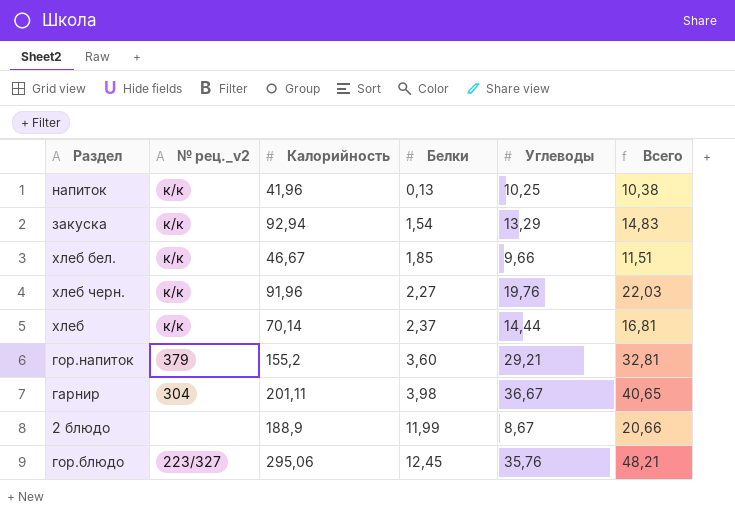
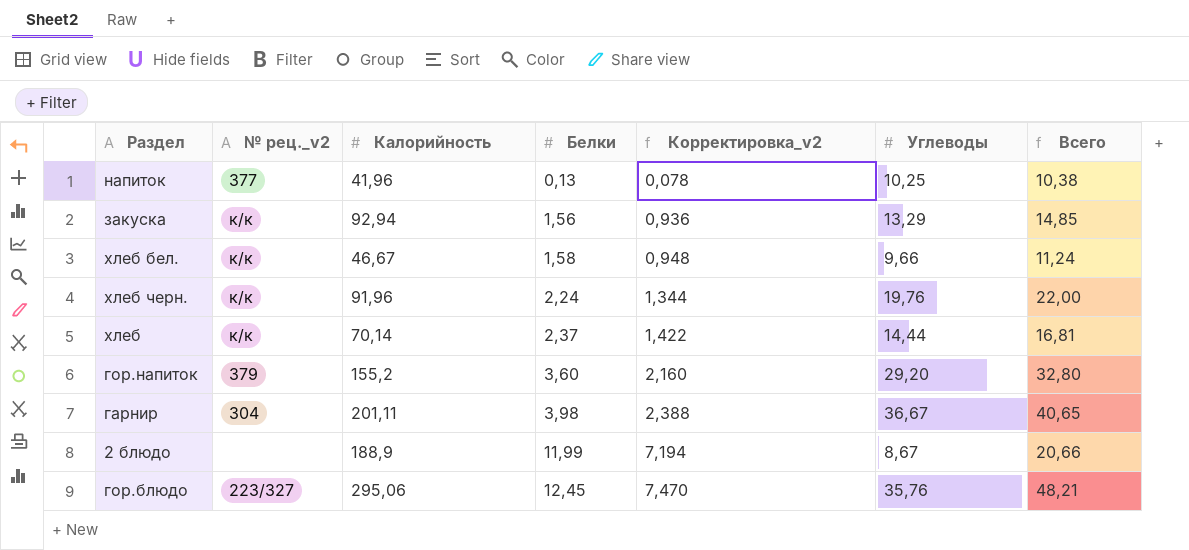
column Корректировка_v2 | formula: none -> [Белки] * 0,6
напиток | № рец._v2: к/к -> 377
закуска | Белки: 1,54 -> 1,56
закуска | Всего: 14,83 -> 14,85
хлеб бел. | Белки: 1,85 -> 1,58
хлеб бел. | Всего: 11,51 -> 11,24
хлеб черн. | Белки: 2,27 -> 2,24
хлеб черн. | Всего: 22,03 -> 22,00
гор.напиток | Углеводы: 29,21 -> 29,20
гор.напиток | Всего: 32,81 -> 32,80

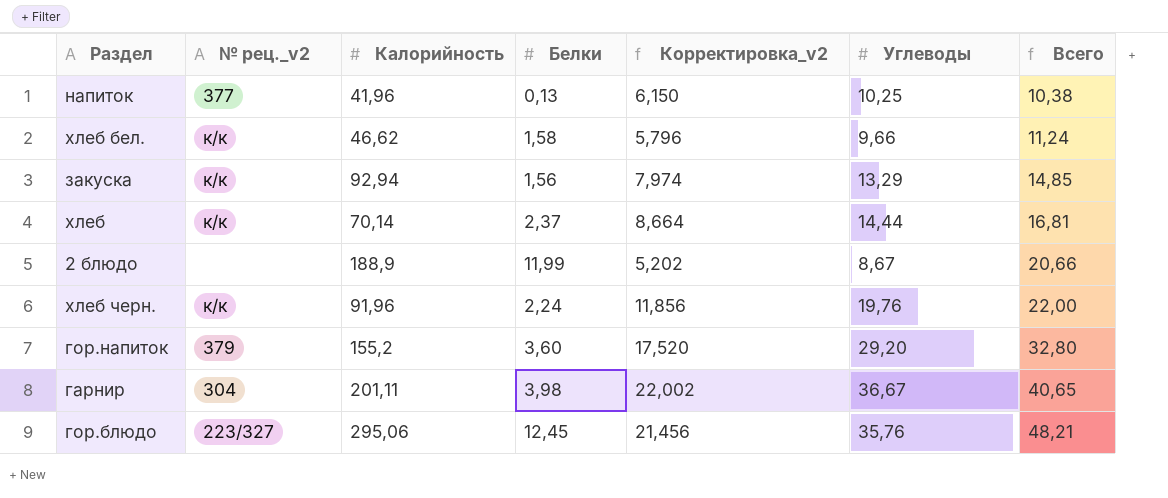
row order: Белки ascending -> Всего ascending
column Корректировка_v2 | formula: [Белки] * 0,6 -> [Углеводы] * 0,6
хлеб бел. | Калорийность: 46,67 -> 46,62

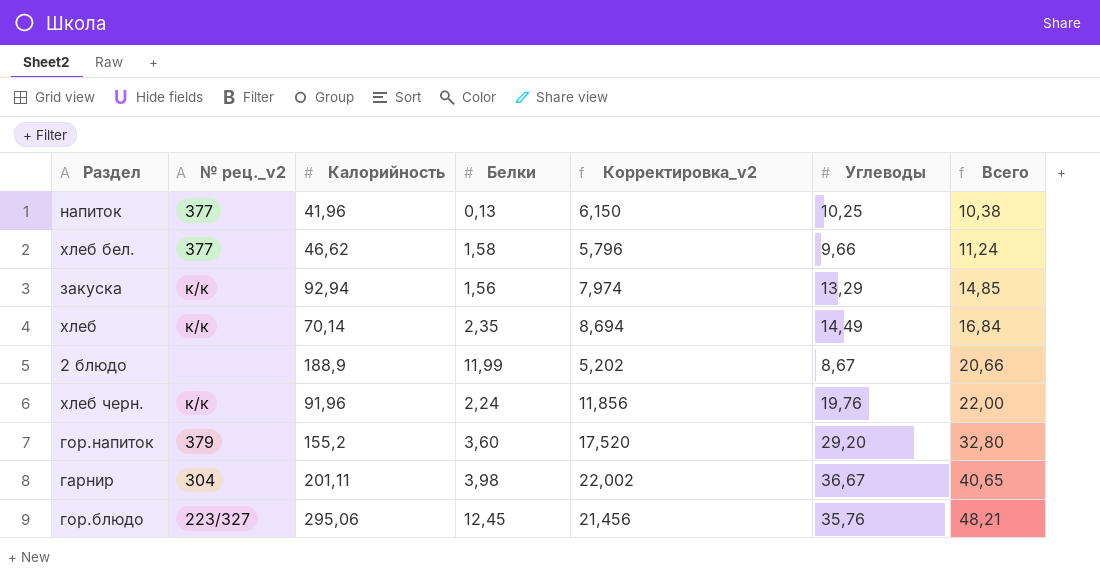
хлеб бел. | № рец._v2: к/к -> 377
хлеб | Белки: 2,37 -> 2,35
хлеб | Корректировка_v2: 8,664 -> 8,694
хлеб | Углеводы: 14,44 -> 14,49
хлеб | Всего: 16,81 -> 16,84

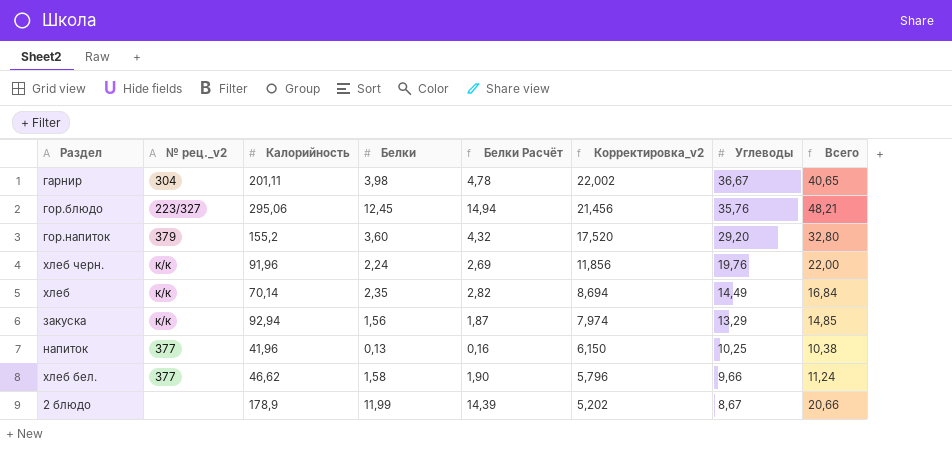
row order: Всего ascending -> Корректировка_v2 descending
column Белки Расчёт | formula: none -> [Белки] * 1,2
2 блюдо | Калорийность: 188,9 -> 178,9

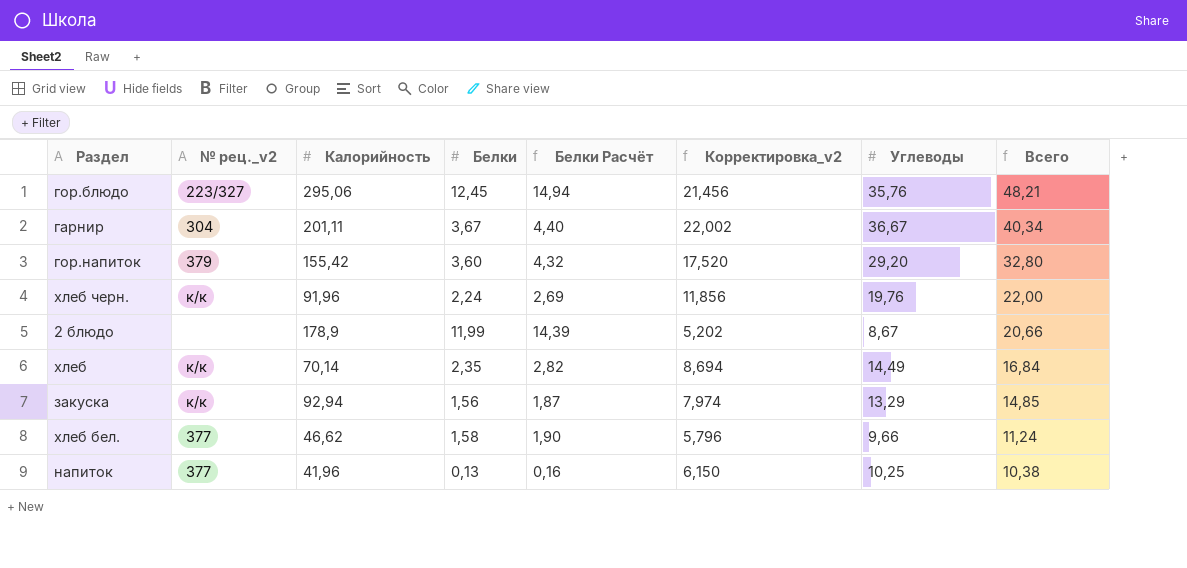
row order: Корректировка_v2 descending -> Всего descending
гарнир | Белки: 3,98 -> 3,67
гарнир | Белки Расчёт: 4,78 -> 4,40
гарнир | Всего: 40,65 -> 40,34
гор.напиток | Калорийность: 155,2 -> 155,42

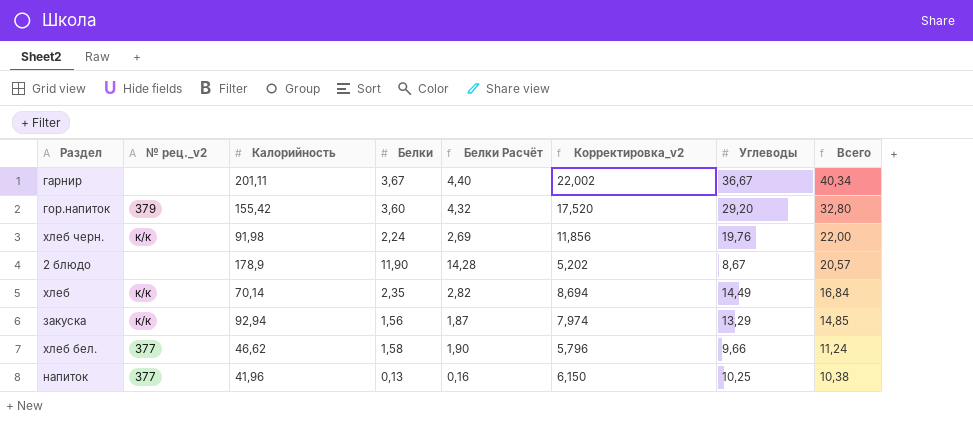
row гор.блюдо: 223/327 | 295,06 | 12,45 | 14,94 | 21,456 | 35,76 | 48,21 -> none
гарнир | № рец._v2: 304 -> none
хлеб черн. | Калорийность: 91,96 -> 91,98
2 блюдо | Белки: 11,99 -> 11,90
2 блюдо | Белки Расчёт: 14,39 -> 14,28
2 блюдо | Всего: 20,66 -> 20,57

